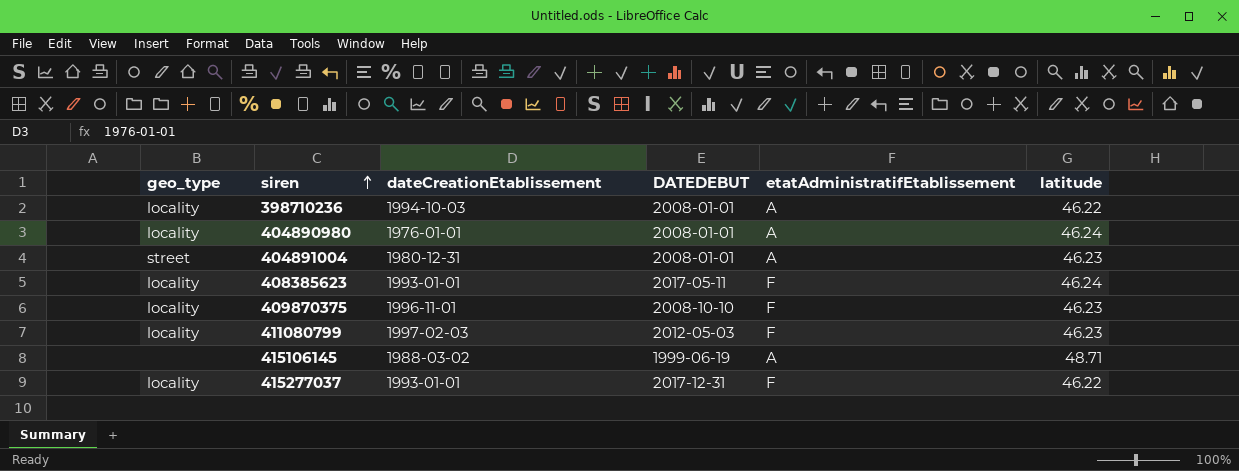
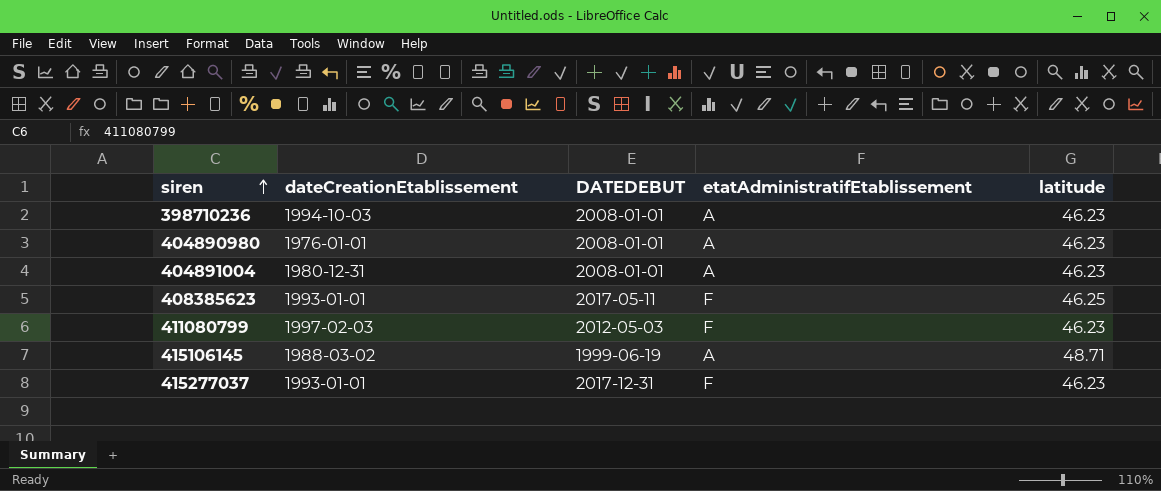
column geo_type | position: 1 -> none
row 409870375: locality | 1996-11-01 | 2008-10-10 | F | 46.23 -> none
398710236 | latitude: 46.22 -> 46.23
404890980 | latitude: 46.24 -> 46.23
408385623 | latitude: 46.24 -> 46.25
415277037 | latitude: 46.22 -> 46.23

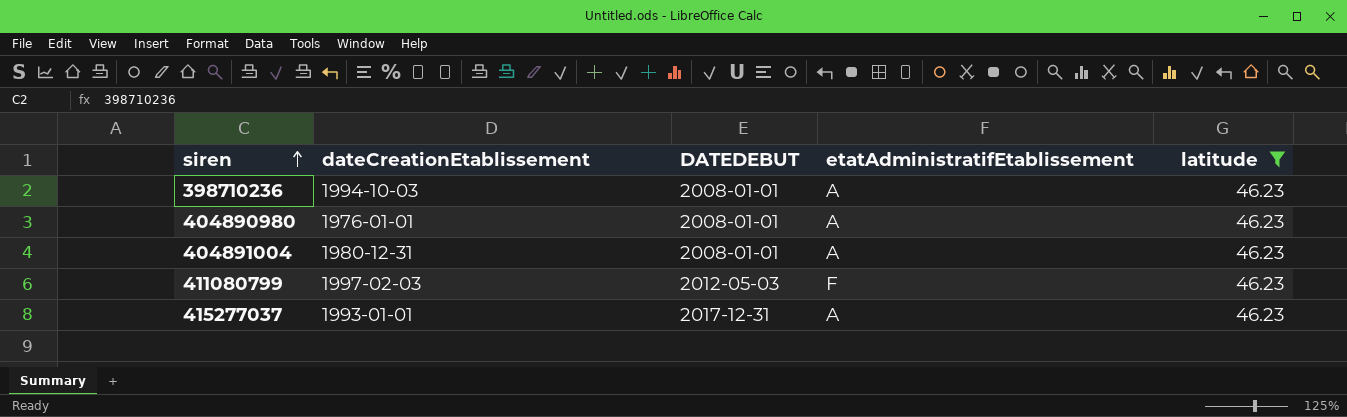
filter: none -> latitude = 46.23
415277037 | etatAdministratifEtablissement: F -> A

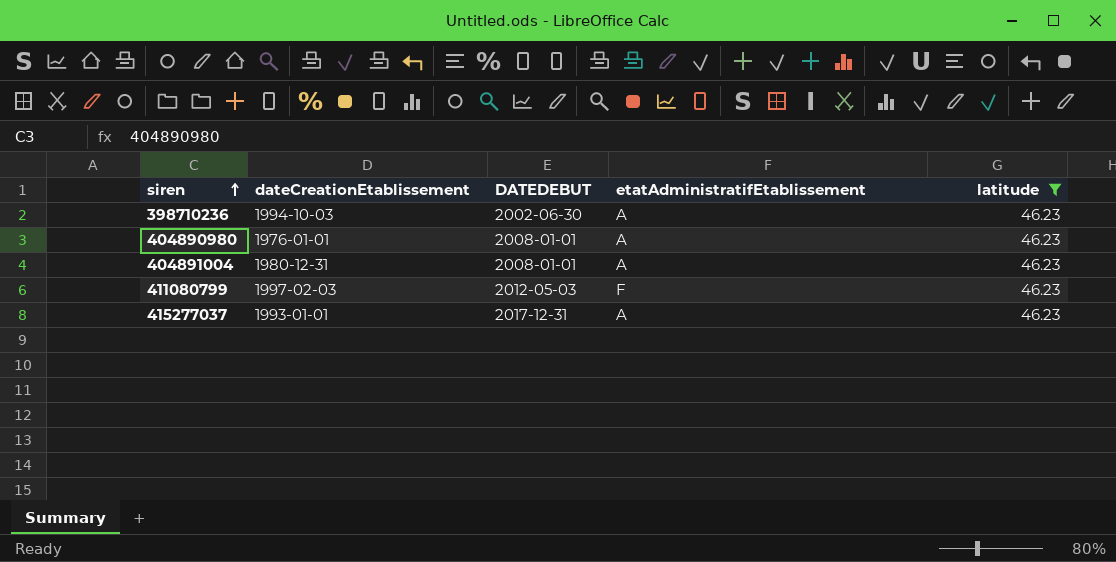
398710236 | DATEDEBUT: 2008-01-01 -> 2002-06-30

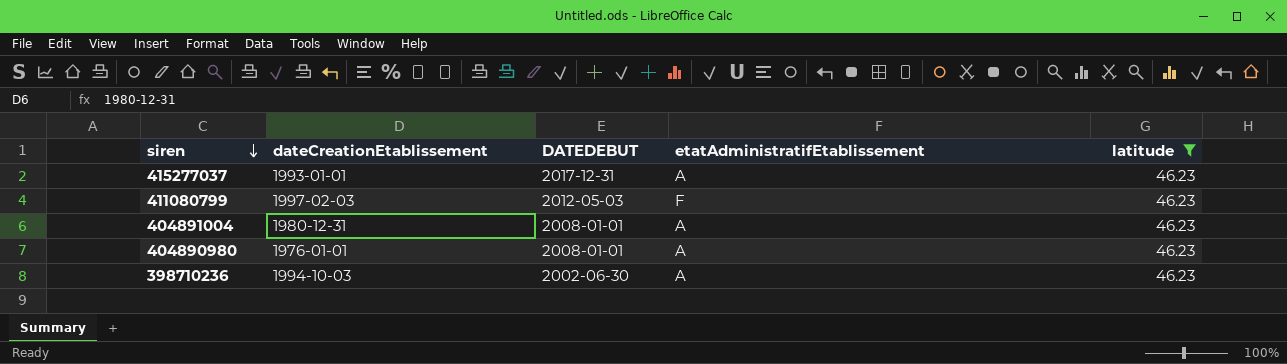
row order: siren ascending -> siren descending

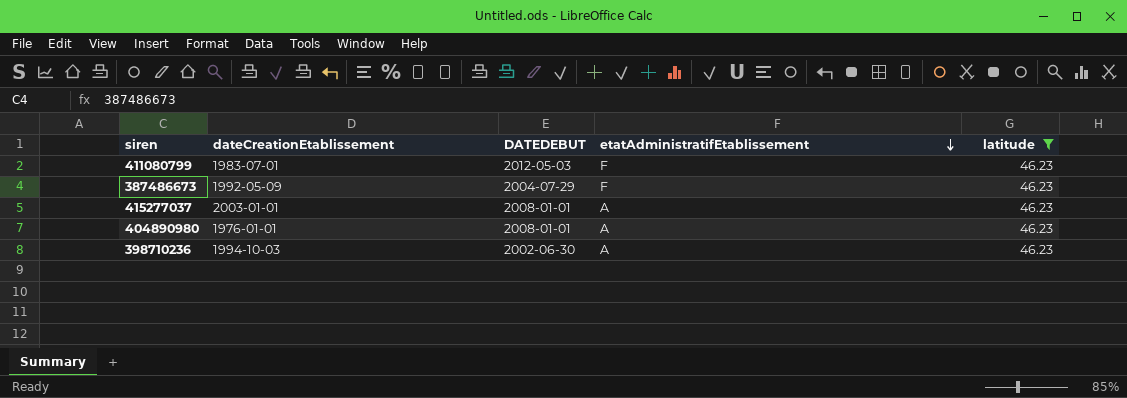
row order: siren descending -> etatAdministratifEtablissement descending
row 404891004: 1980-12-31 | 2008-01-01 | A | 46.23 -> none
411080799 | dateCreationEtablissement: 1997-02-03 -> 1983-07-01
row 387486673: none -> 1992-05-09 | 2004-07-29 | F | 46.23
415277037 | dateCreationEtablissement: 1993-01-01 -> 2003-01-01
415277037 | DATEDEBUT: 2017-12-31 -> 2008-01-01

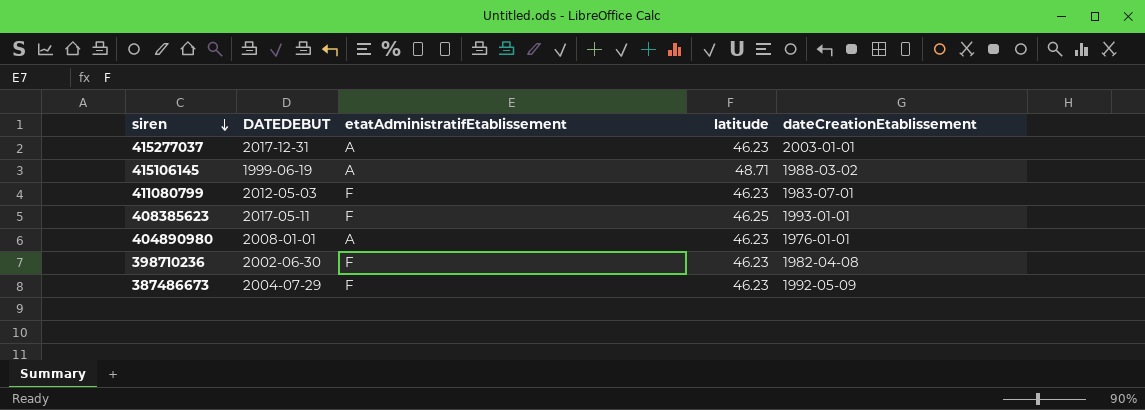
filter: latitude = 46.23 -> none
row order: etatAdministratifEtablissement descending -> siren descending
column dateCreationEtablissement | position: 2 -> 5
415277037 | DATEDEBUT: 2008-01-01 -> 2017-12-31
398710236 | etatAdministratifEtablissement: A -> F
398710236 | dateCreationEtablissement: 1994-10-03 -> 1982-04-08

